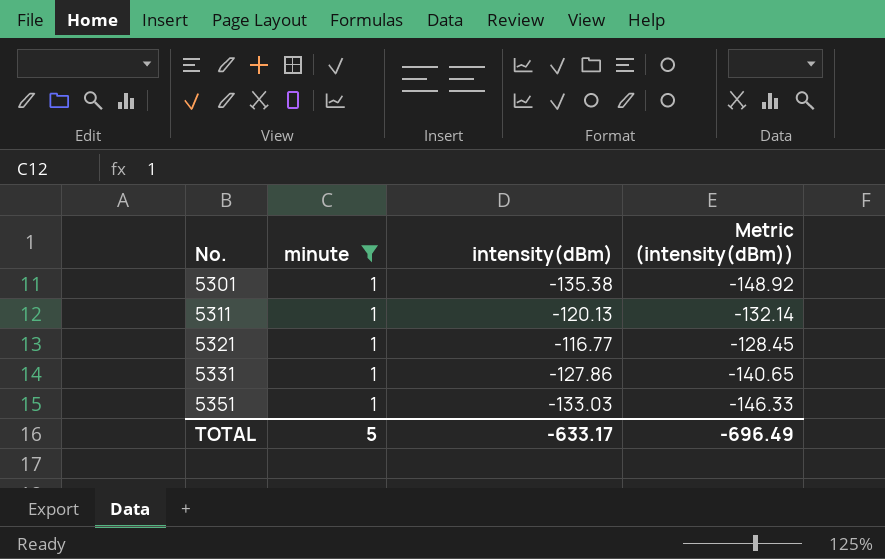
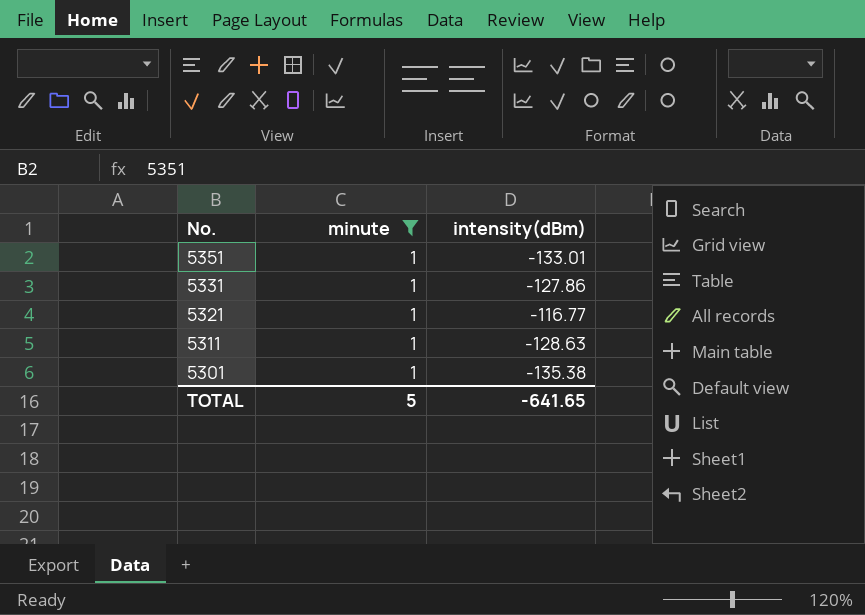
row order: No. ascending -> No. descending
column Metric (intensity(dBm)) | formula: [intensity(dBm)] * 1.1 -> none
5351 | intensity(dBm): -133.03 -> -133.01
5311 | intensity(dBm): -120.13 -> -128.63
TOTAL | intensity(dBm): -633.17 -> -641.65

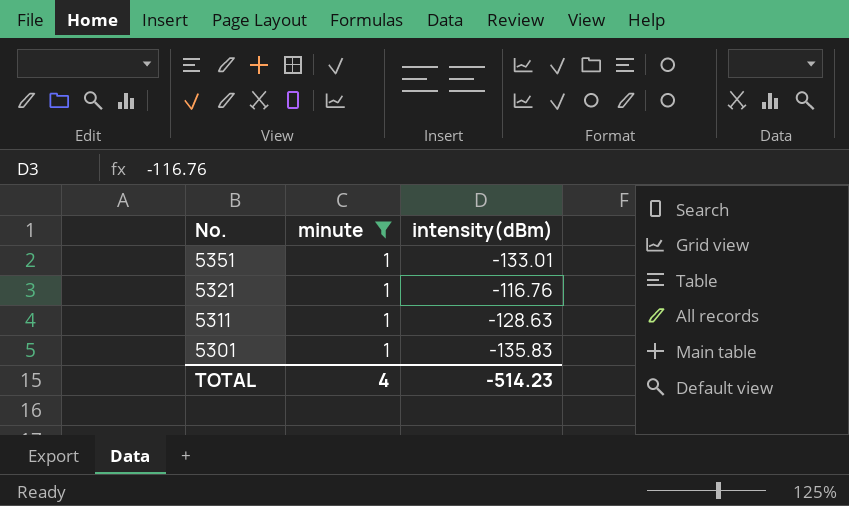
row 5331: 1 | -127.86 -> none
5321 | intensity(dBm): -116.77 -> -116.76
5301 | intensity(dBm): -135.38 -> -135.83
TOTAL | minute: 5 -> 4
TOTAL | intensity(dBm): -641.65 -> -514.23

